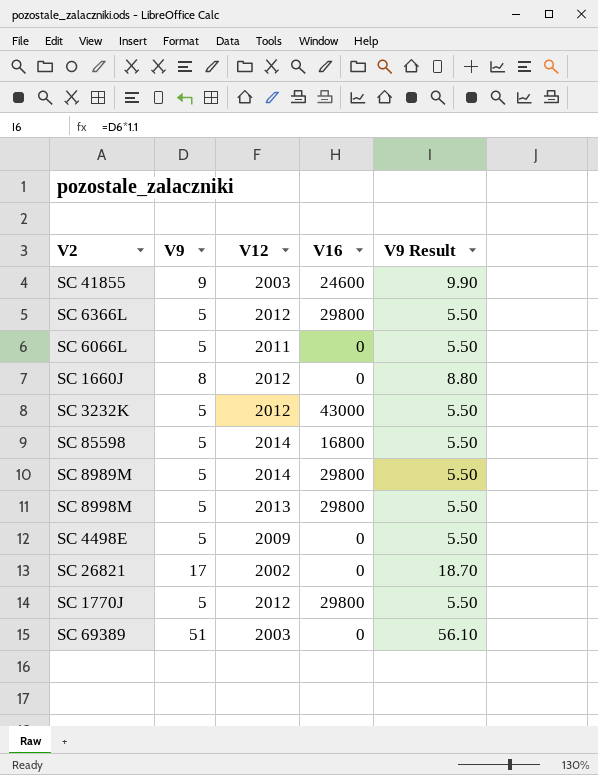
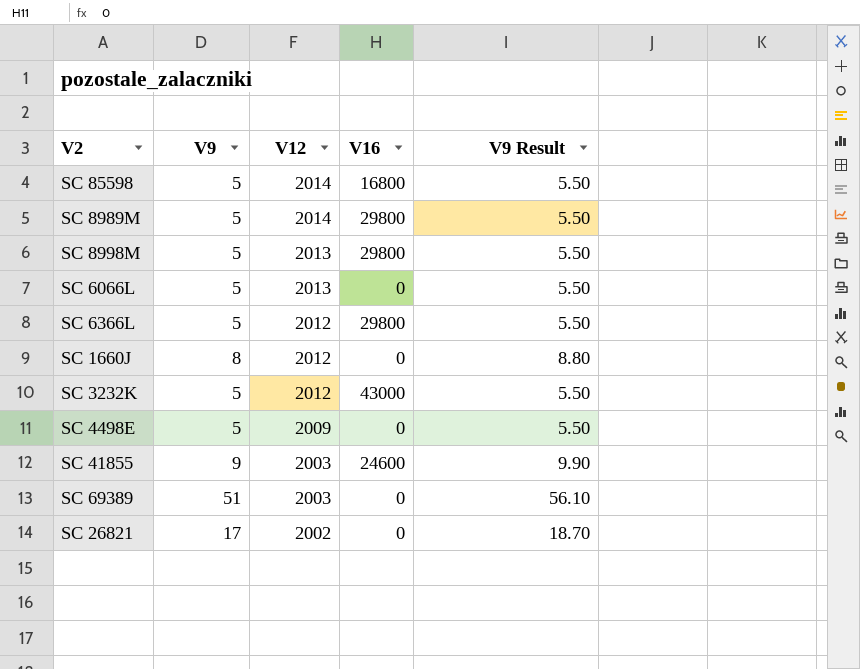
row order: none -> V12 descending
row SC 1770J: 5 | 2012 | 29800 | 5.50 -> none
SC 6066L | V12: 2011 -> 2013

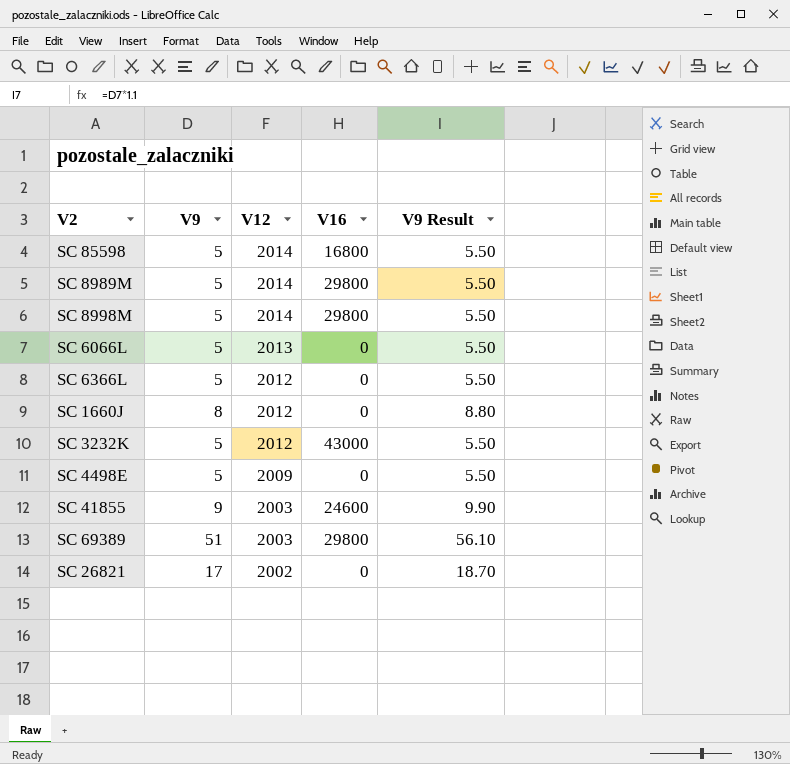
SC 8998M | V12: 2013 -> 2014
SC 6366L | V16: 29800 -> 0
SC 69389 | V16: 0 -> 29800

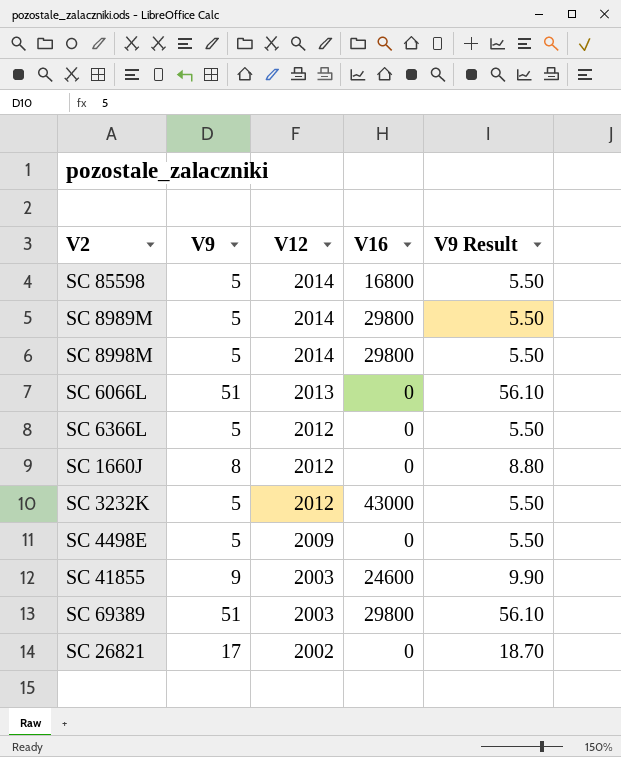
SC 6066L | V9: 5 -> 51
SC 6066L | V9 Result: 5.50 -> 56.10

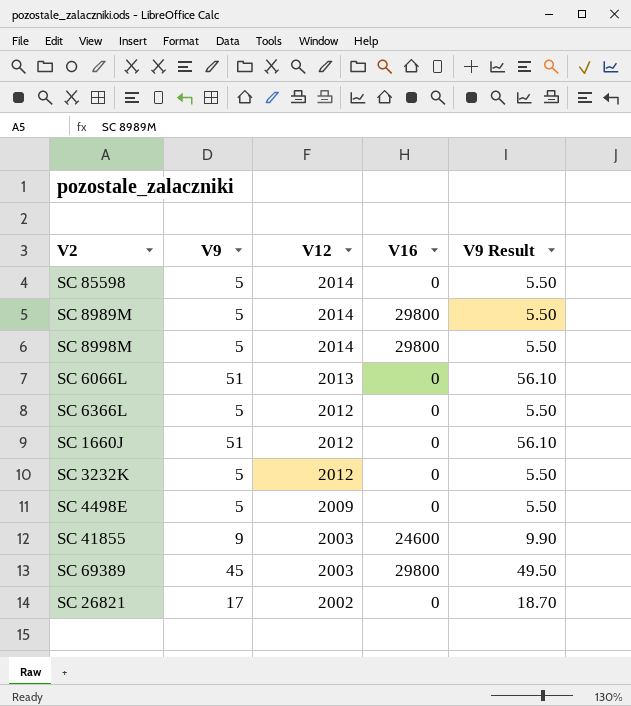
SC 85598 | V16: 16800 -> 0
SC 1660J | V9: 8 -> 51
SC 1660J | V9 Result: 8.80 -> 56.10
SC 3232K | V16: 43000 -> 0
SC 69389 | V9: 51 -> 45
SC 69389 | V9 Result: 56.10 -> 49.50

